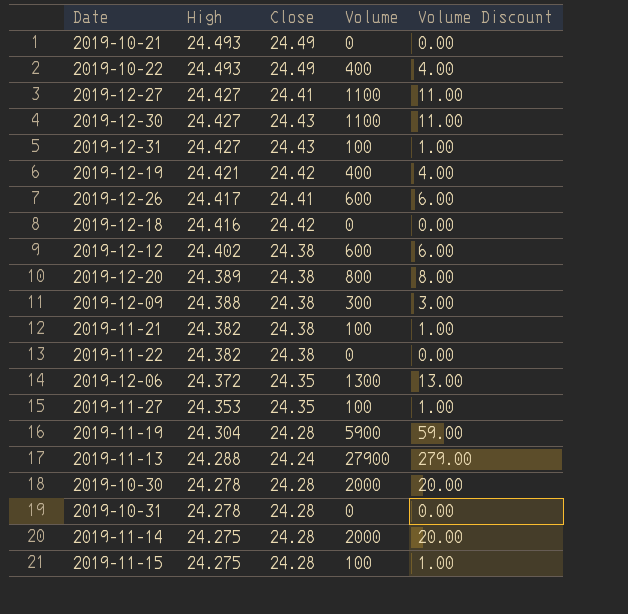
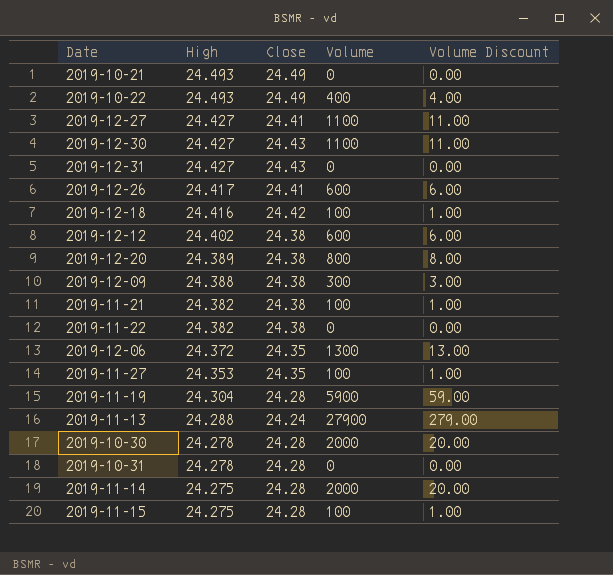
row 2019-12-19: 24.421 | 24.42 | 400 | 4.00 -> none
2019-12-31 | Volume: 100 -> 0
2019-12-31 | Volume Discount: 1.00 -> 0.00
2019-12-18 | Volume: 0 -> 100
2019-12-18 | Volume Discount: 0.00 -> 1.00

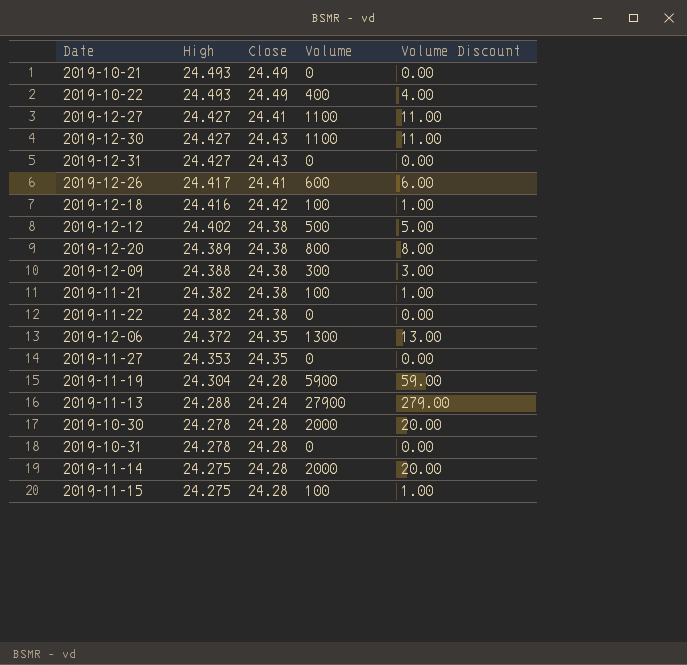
2019-12-12 | Volume: 600 -> 500
2019-12-12 | Volume Discount: 6.00 -> 5.00
2019-11-27 | Volume: 100 -> 0
2019-11-27 | Volume Discount: 1.00 -> 0.00

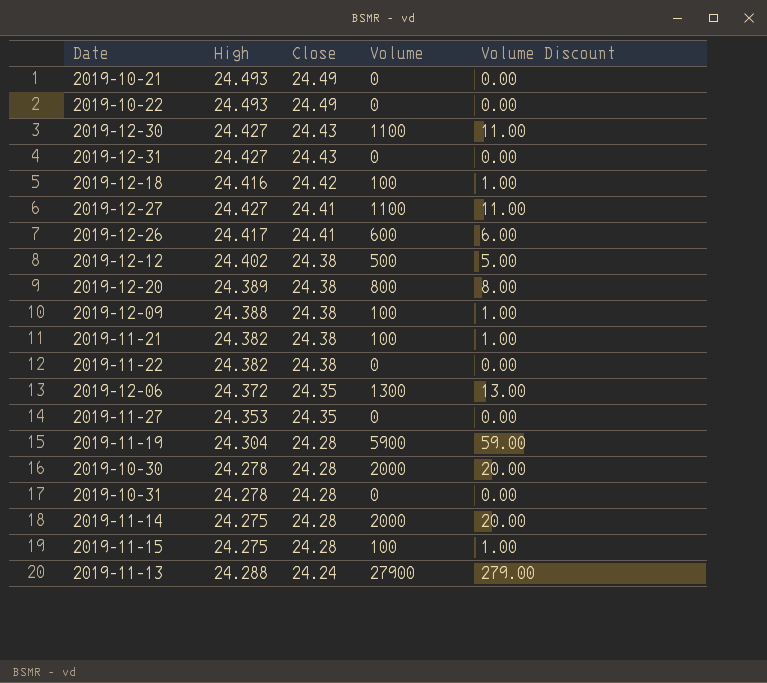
row order: High descending -> Close descending
2019-10-22 | Volume: 400 -> 0
2019-10-22 | Volume Discount: 4.00 -> 0.00
2019-12-09 | Volume: 300 -> 100
2019-12-09 | Volume Discount: 3.00 -> 1.00

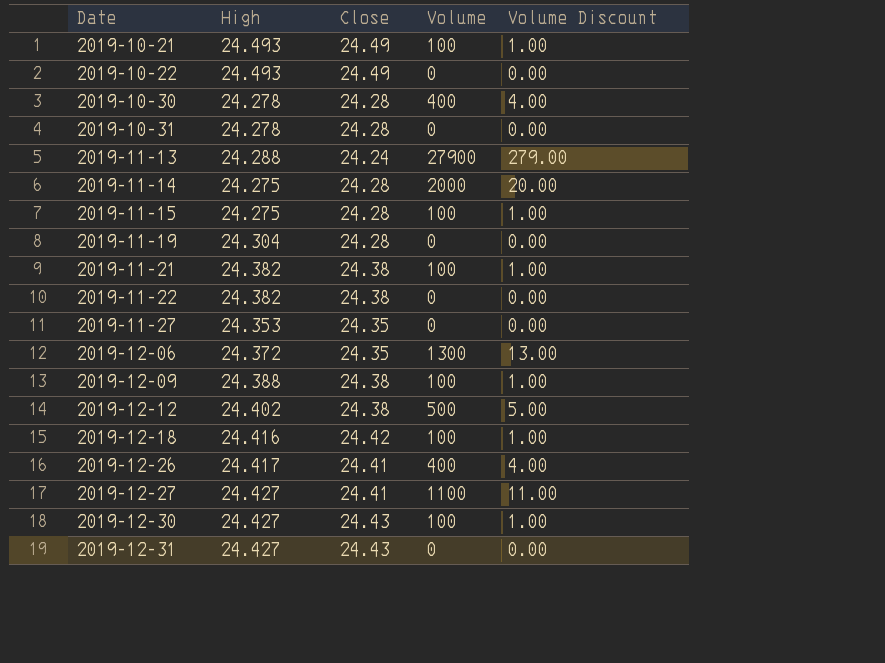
row order: Close descending -> Date ascending
row 2019-12-20: 24.389 | 24.38 | 800 | 8.00 -> none
2019-10-21 | Volume: 0 -> 100
2019-10-21 | Volume Discount: 0.00 -> 1.00
2019-10-30 | Volume: 2000 -> 400
2019-10-30 | Volume Discount: 20.00 -> 4.00
2019-11-19 | Volume: 5900 -> 0
2019-11-19 | Volume Discount: 59.00 -> 0.00
2019-12-26 | Volume: 600 -> 400
2019-12-26 | Volume Discount: 6.00 -> 4.00
2019-12-30 | Volume: 1100 -> 100
2019-12-30 | Volume Discount: 11.00 -> 1.00

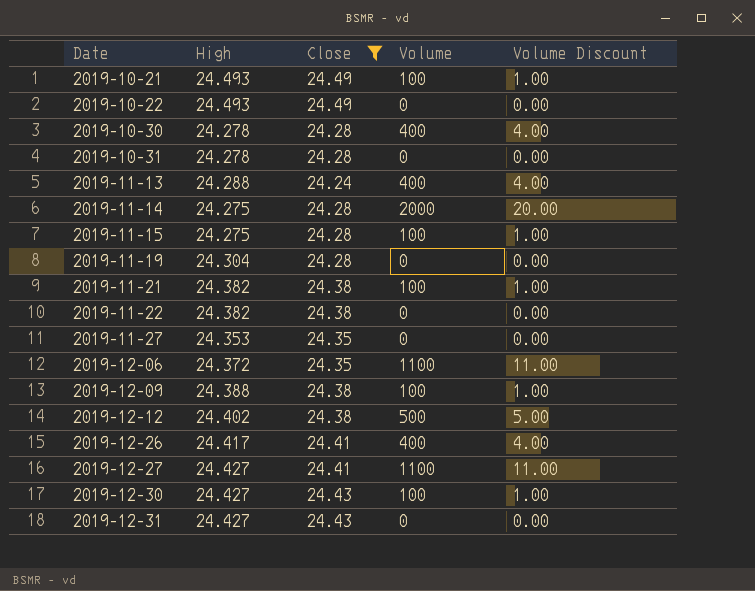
filter: none -> Close != 24.42
2019-11-13 | Volume: 27900 -> 400
2019-11-13 | Volume Discount: 279.00 -> 4.00
2019-12-06 | Volume: 1300 -> 1100
2019-12-06 | Volume Discount: 13.00 -> 11.00

